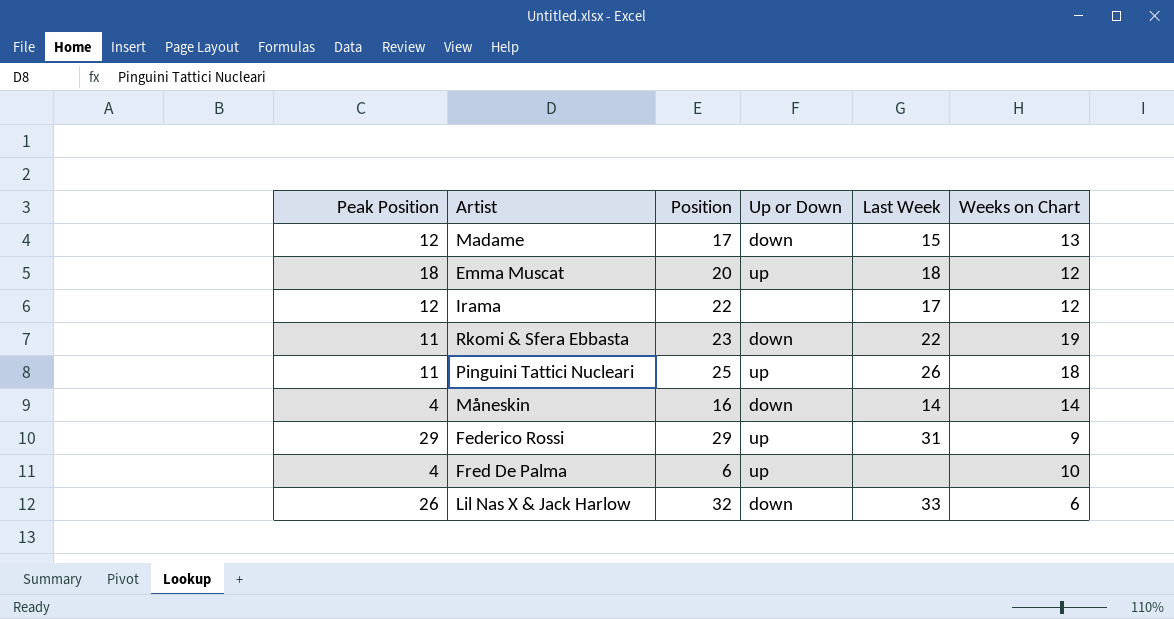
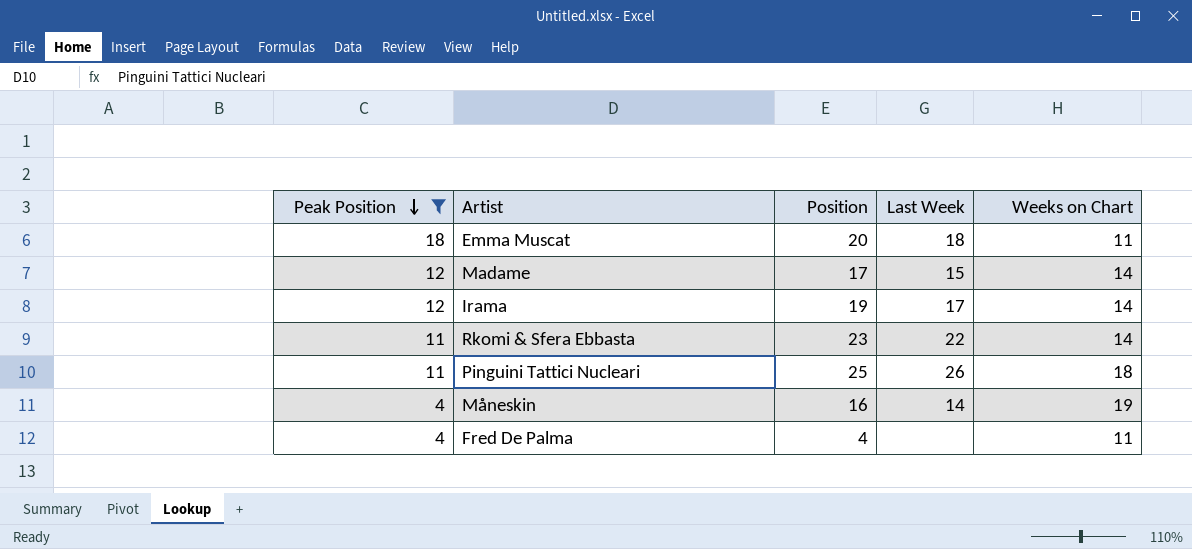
filter: none -> Peak Position <= 18
row order: none -> Peak Position descending
column Up or Down | position: 4 -> none
Emma Muscat | Weeks on Chart: 12 -> 11
Madame | Weeks on Chart: 13 -> 14
Irama | Position: 22 -> 19
Irama | Weeks on Chart: 12 -> 14
Rkomi & Sfera Ebbasta | Weeks on Chart: 19 -> 14
Måneskin | Weeks on Chart: 14 -> 19
Fred De Palma | Position: 6 -> 4
Fred De Palma | Weeks on Chart: 10 -> 11

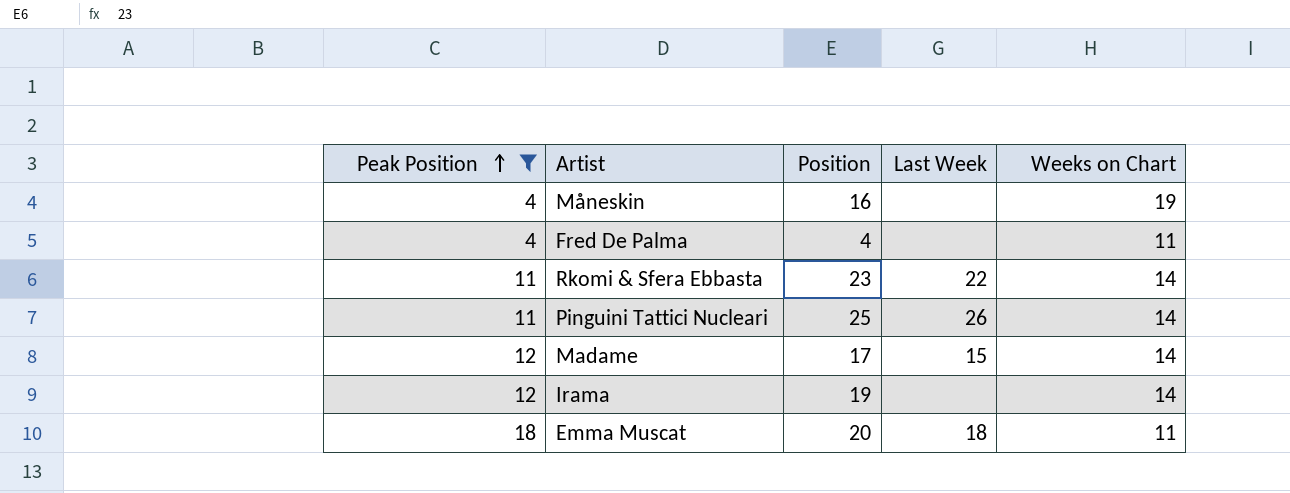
row order: Peak Position descending -> Peak Position ascending
Måneskin | Last Week: 14 -> none
Pinguini Tattici Nucleari | Weeks on Chart: 18 -> 14
Irama | Last Week: 17 -> none

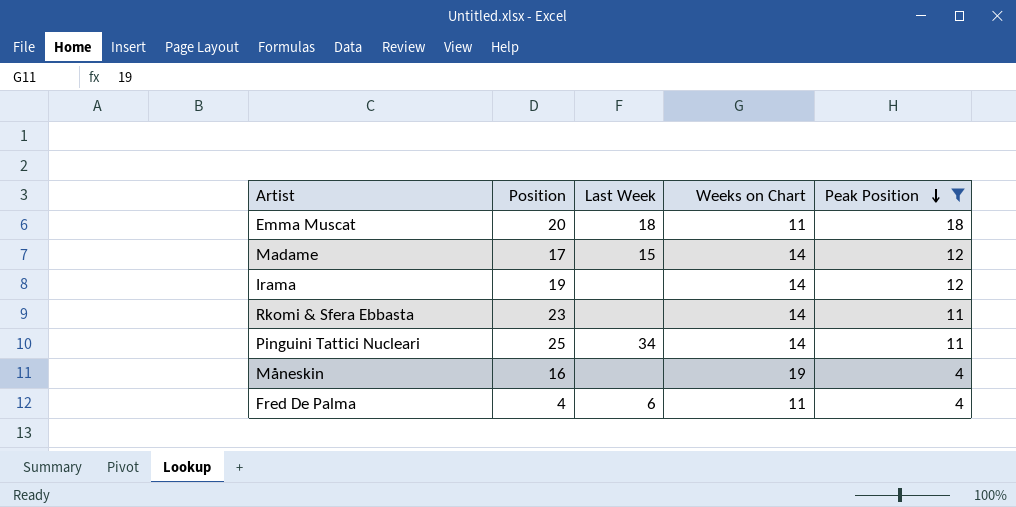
row order: Peak Position ascending -> Peak Position descending
column Peak Position | position: 1 -> 5
Rkomi & Sfera Ebbasta | Last Week: 22 -> none
Pinguini Tattici Nucleari | Last Week: 26 -> 34
Fred De Palma | Last Week: none -> 6

